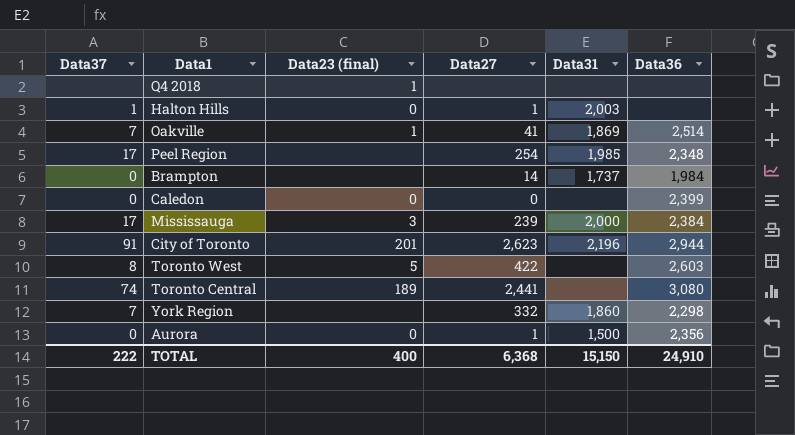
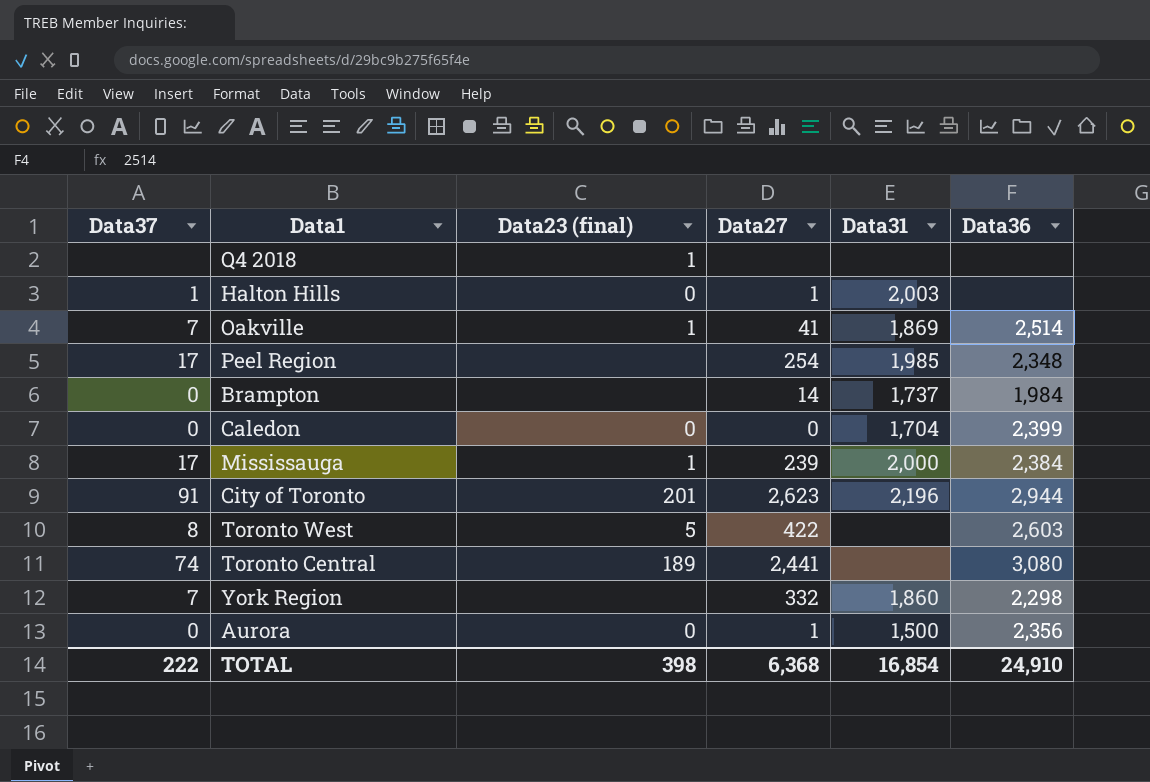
Caledon | Data31: none -> 1,704
Mississauga | Data23 (final): 3 -> 1
TOTAL | Data23 (final): 400 -> 398
TOTAL | Data31: 15,150 -> 16,854

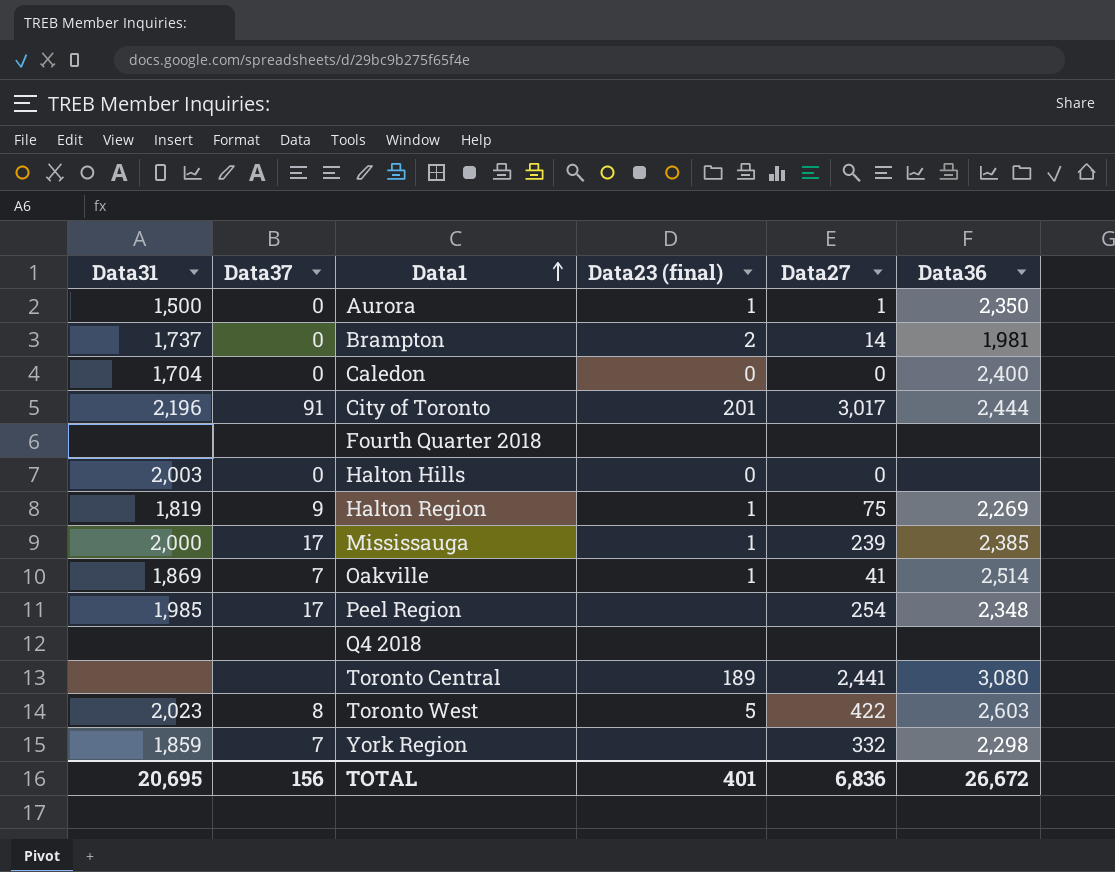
row order: none -> Data1 ascending
column Data31 | position: 5 -> 1
Aurora | Data23 (final): 0 -> 1
Aurora | Data36: 2,356 -> 2,350
Brampton | Data23 (final): none -> 2
Brampton | Data36: 1,984 -> 1,981
Caledon | Data36: 2,399 -> 2,400
City of Toronto | Data27: 2,623 -> 3,017
City of Toronto | Data36: 2,944 -> 2,444
row Fourth Quarter 2018: none -> none | none | none | none | none
Halton Hills | Data37: 1 -> 0
Halton Hills | Data27: 1 -> 0
row Halton Region: none -> 1,819 | 9 | 1 | 75 | 2,269
Mississauga | Data36: 2,384 -> 2,385
Q4 2018 | Data23 (final): 1 -> none
Toronto Central | Data37: 74 -> none
Toronto West | Data31: none -> 2,023
York Region | Data31: 1,860 -> 1,859
TOTAL | Data31: 16,854 -> 20,695
TOTAL | Data37: 222 -> 156
TOTAL | Data23 (final): 398 -> 401
TOTAL | Data27: 6,368 -> 6,836
TOTAL | Data36: 24,910 -> 26,672

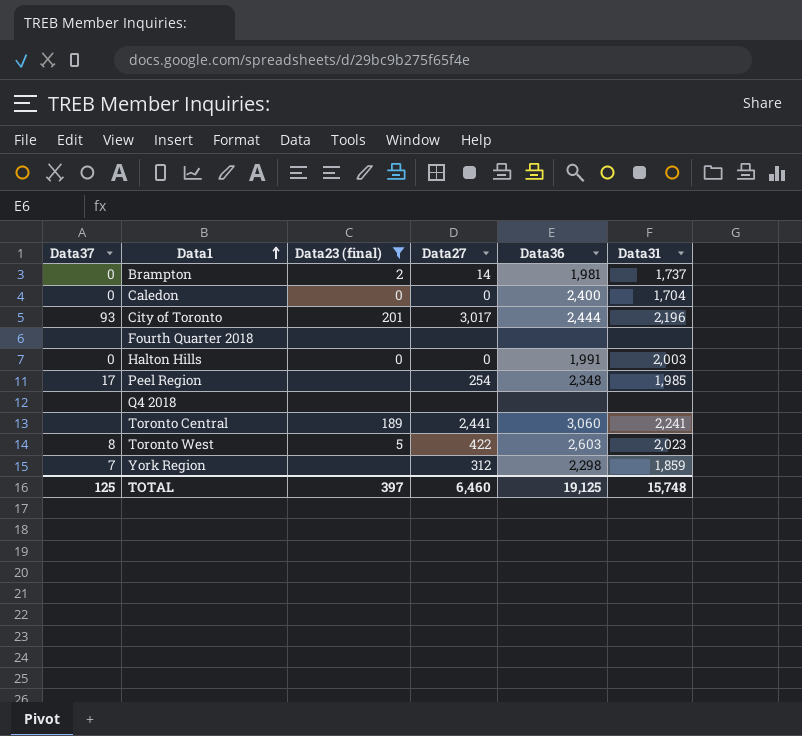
filter: none -> Data23 (final) != 1
column Data31 | position: 1 -> 6
City of Toronto | Data37: 91 -> 93
Halton Hills | Data36: none -> 1,991
Toronto Central | Data36: 3,080 -> 3,060
Toronto Central | Data31: none -> 2,241
York Region | Data27: 332 -> 312
TOTAL | Data37: 156 -> 125
TOTAL | Data23 (final): 401 -> 397
TOTAL | Data27: 6,836 -> 6,460
TOTAL | Data36: 26,672 -> 19,125
TOTAL | Data31: 20,695 -> 15,748

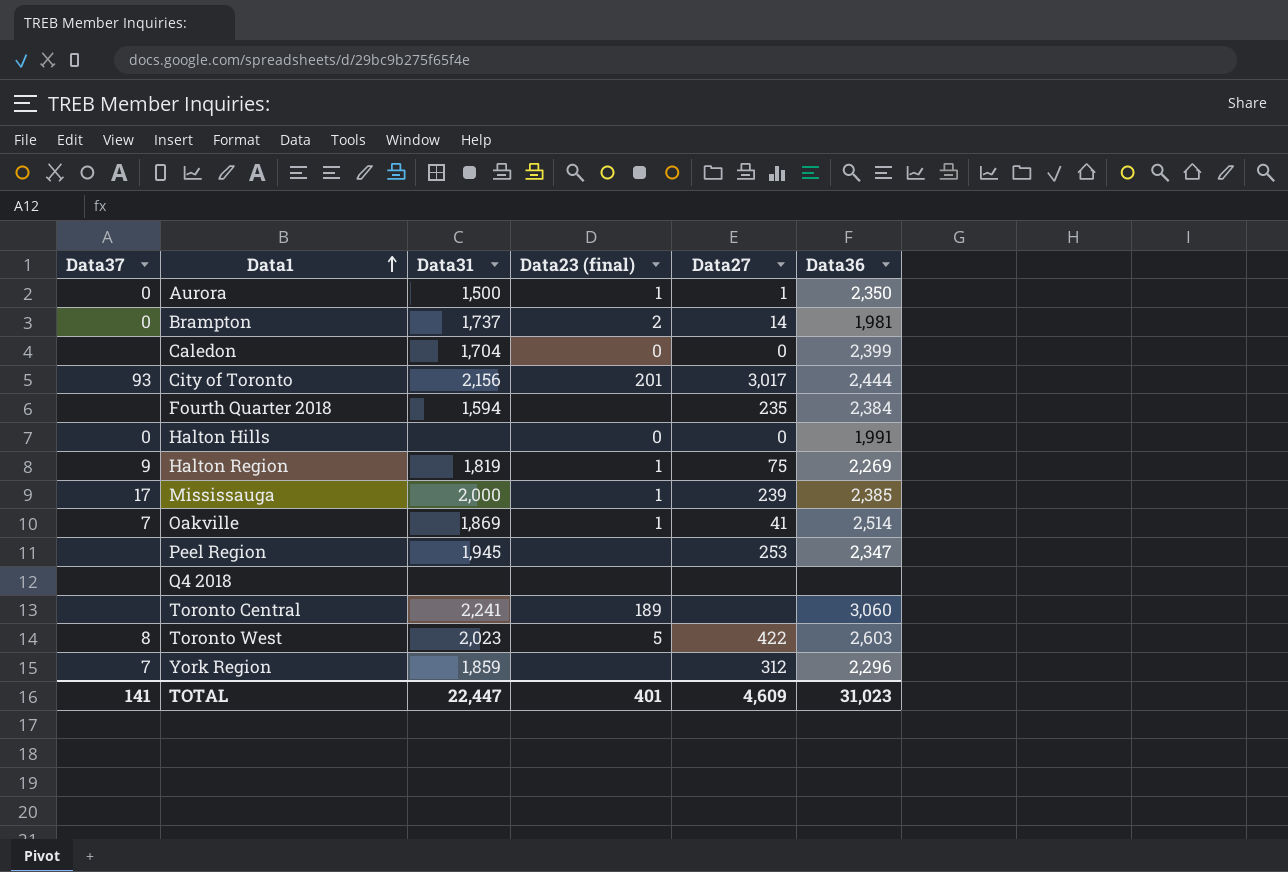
filter: Data23 (final) != 1 -> none
column Data31 | position: 6 -> 3
Caledon | Data37: 0 -> none
Caledon | Data36: 2,400 -> 2,399
City of Toronto | Data31: 2,196 -> 2,156
Fourth Quarter 2018 | Data31: none -> 1,594
Fourth Quarter 2018 | Data27: none -> 235
Fourth Quarter 2018 | Data36: none -> 2,384
Halton Hills | Data31: 2,003 -> none
Peel Region | Data37: 17 -> none
Peel Region | Data31: 1,985 -> 1,945
Peel Region | Data27: 254 -> 253
Peel Region | Data36: 2,348 -> 2,347
Toronto Central | Data27: 2,441 -> none
York Region | Data36: 2,298 -> 2,296
TOTAL | Data37: 125 -> 141
TOTAL | Data31: 15,748 -> 22,447
TOTAL | Data23 (final): 397 -> 401
TOTAL | Data27: 6,460 -> 4,609
TOTAL | Data36: 19,125 -> 31,023

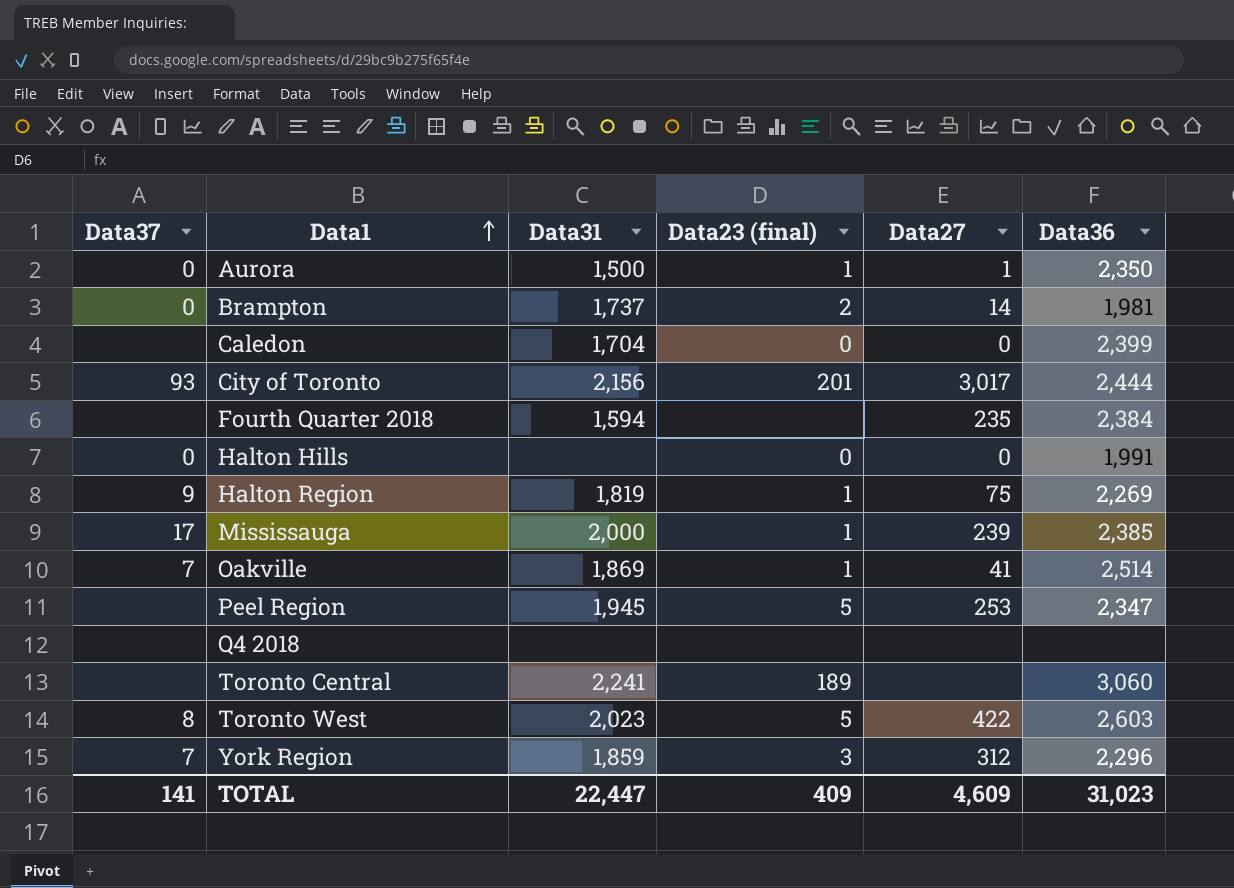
Peel Region | Data23 (final): none -> 5
York Region | Data23 (final): none -> 3
TOTAL | Data23 (final): 401 -> 409

